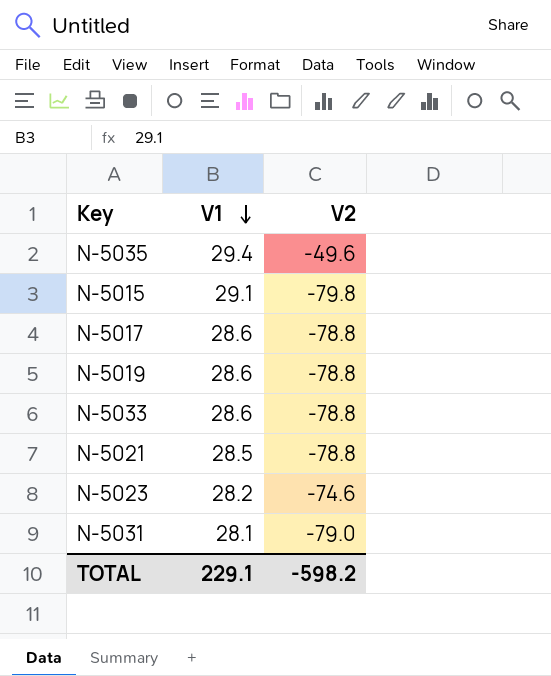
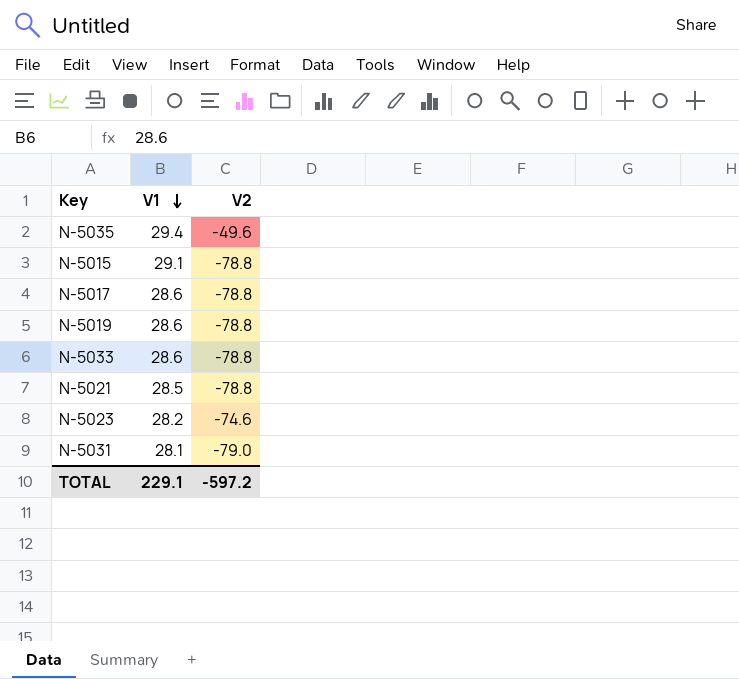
N-5015 | V2: -79.8 -> -78.8
TOTAL | V2: -598.2 -> -597.2

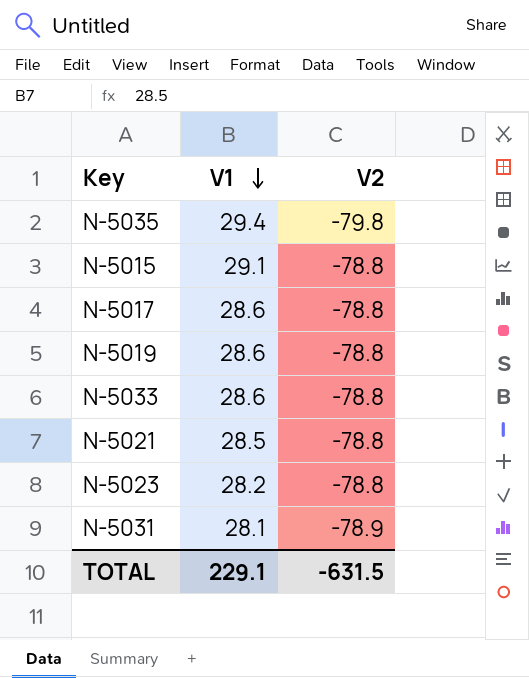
N-5035 | V2: -49.6 -> -79.8
N-5023 | V2: -74.6 -> -78.8
N-5031 | V2: -79.0 -> -78.9
TOTAL | V2: -597.2 -> -631.5

